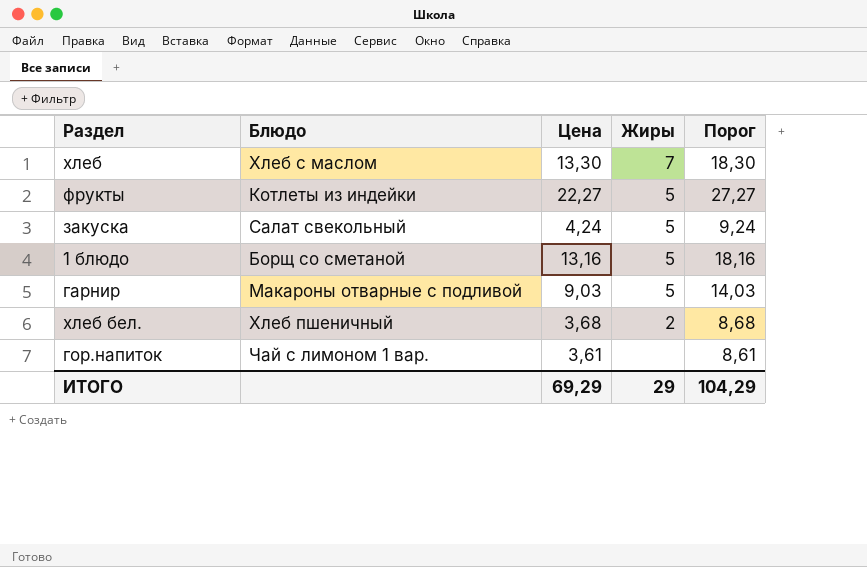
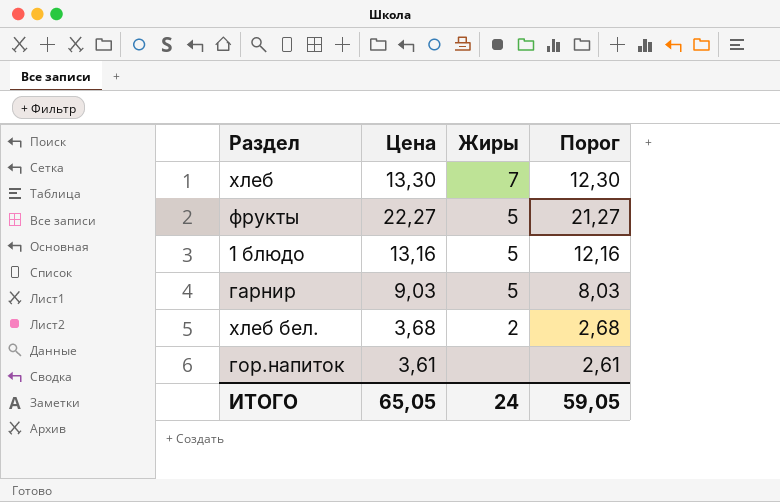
column Блюдо | position: 2 -> none
column Порог | formula: [Цена] + 5 -> [Цена] - 1
row закуска: Салат свекольный | 4,24 | 5 | 9,24 -> none
ИТОГО | Цена: 69,29 -> 65,05
ИТОГО | Жиры: 29 -> 24
ИТОГО | Порог: 104,29 -> 59,05

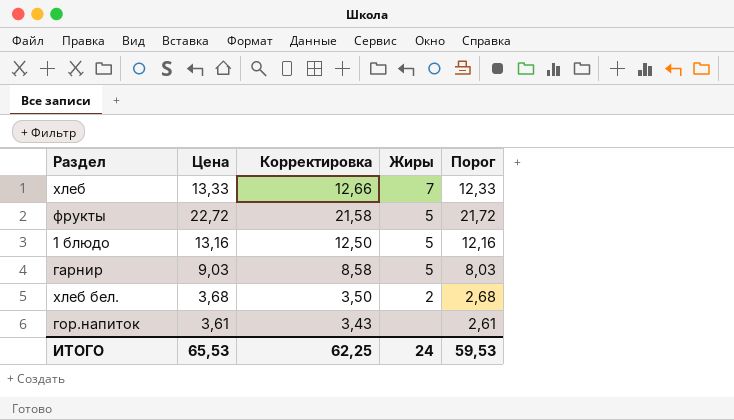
column Корректировка | formula: none -> [Цена] * 0,95
хлеб | Цена: 13,30 -> 13,33
хлеб | Порог: 12,30 -> 12,33
фрукты | Цена: 22,27 -> 22,72
фрукты | Порог: 21,27 -> 21,72
ИТОГО | Цена: 65,05 -> 65,53
ИТОГО | Порог: 59,05 -> 59,53

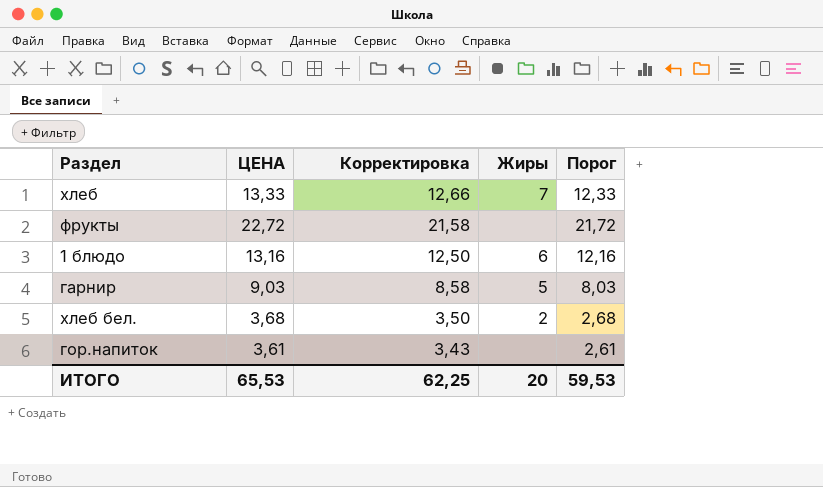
column name: Цена -> ЦЕНА
фрукты | Жиры: 5 -> none
1 блюдо | Жиры: 5 -> 6
ИТОГО | Жиры: 24 -> 20

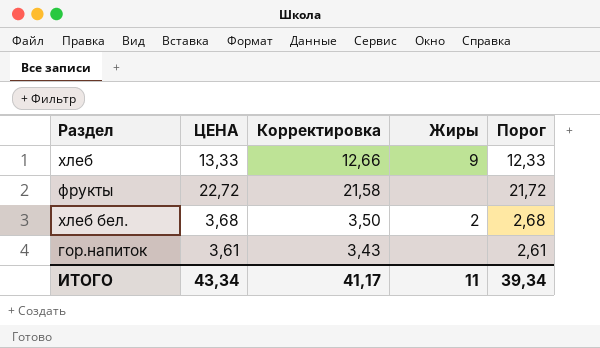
row 1 блюдо: 13,16 | 12,50 | 6 | 12,16 -> none
row гарнир: 9,03 | 8,58 | 5 | 8,03 -> none
хлеб | Жиры: 7 -> 9
ИТОГО | ЦЕНА: 65,53 -> 43,34
ИТОГО | Корректировка: 62,25 -> 41,17
ИТОГО | Жиры: 20 -> 11
ИТОГО | Порог: 59,53 -> 39,34

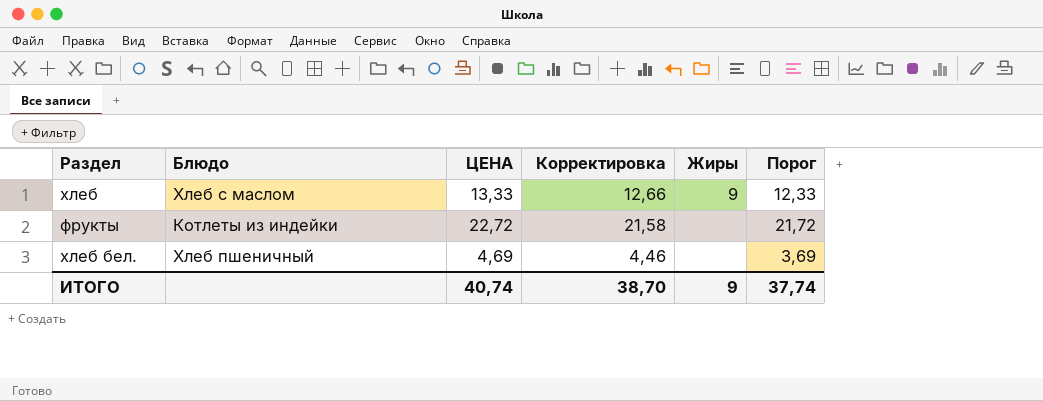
column Блюдо | position: none -> 2
row гор.напиток: 3,61 | 3,43 | none | 2,61 -> none
хлеб бел. | ЦЕНА: 3,68 -> 4,69
хлеб бел. | Корректировка: 3,50 -> 4,46
хлеб бел. | Жиры: 2 -> none
хлеб бел. | Порог: 2,68 -> 3,69
ИТОГО | ЦЕНА: 43,34 -> 40,74
ИТОГО | Корректировка: 41,17 -> 38,70
ИТОГО | Жиры: 11 -> 9
ИТОГО | Порог: 39,34 -> 37,74

